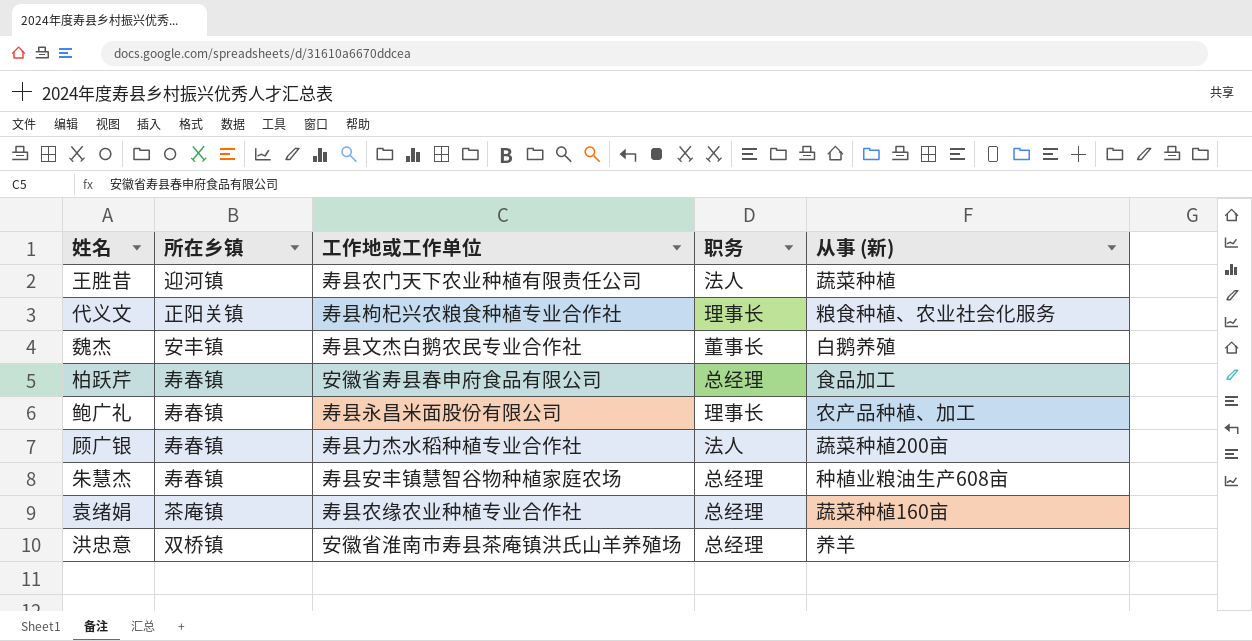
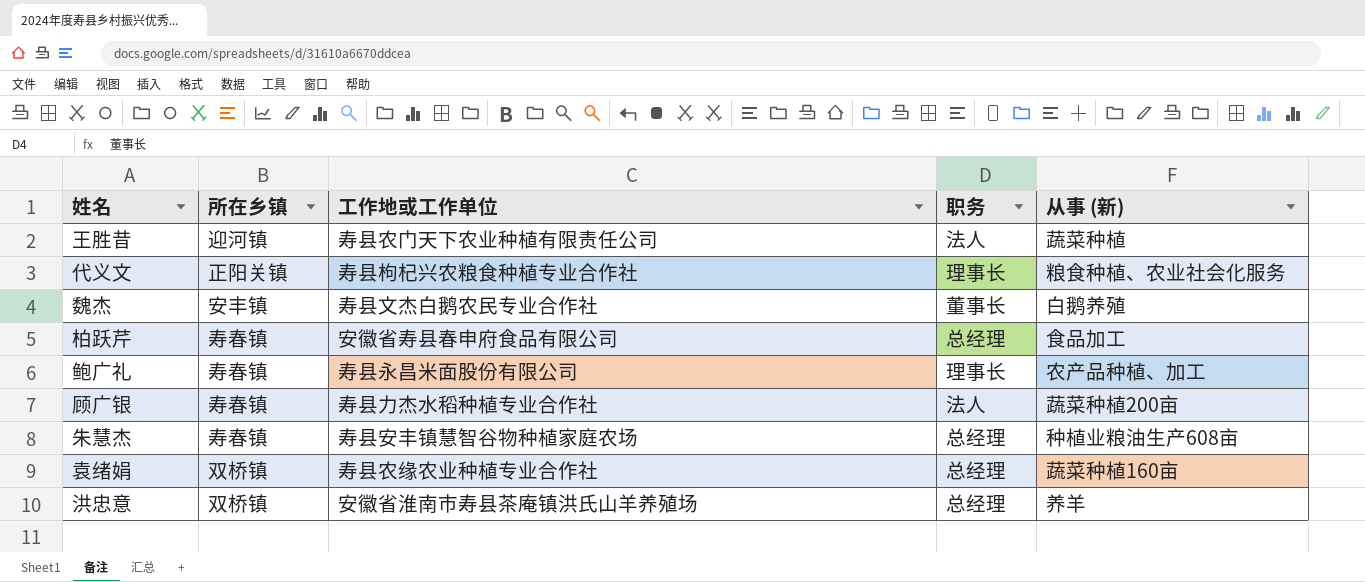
袁绪娟 | 所在乡镇: 茶庵镇 -> 双桥镇

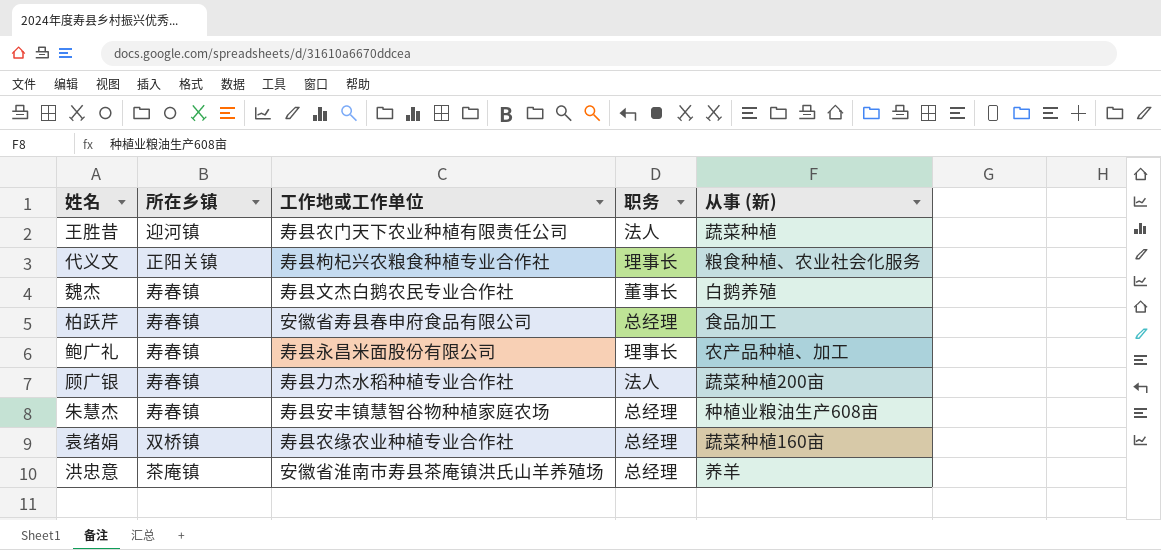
魏杰 | 所在乡镇: 安丰镇 -> 寿春镇
洪忠意 | 所在乡镇: 双桥镇 -> 茶庵镇

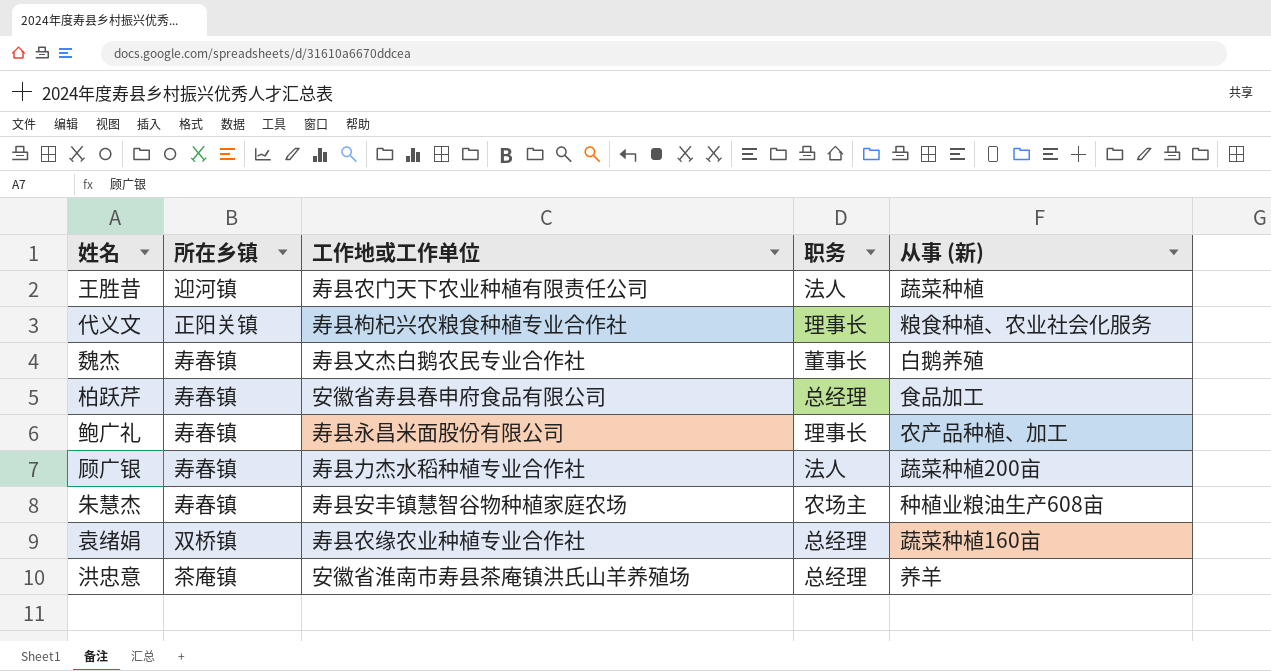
朱慧杰 | 职务: 总经理 -> 农场主

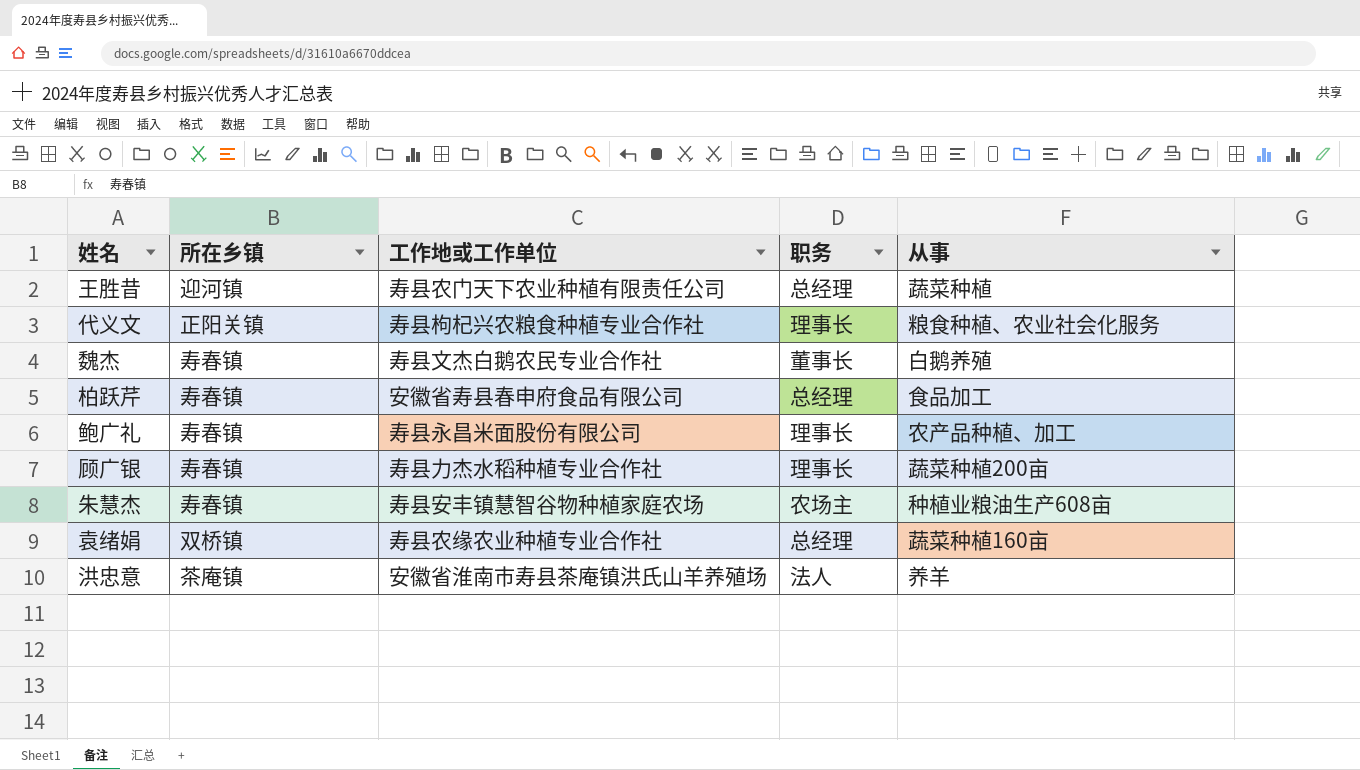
column name: 从事 (新) -> 从事
王胜昔 | 职务: 法人 -> 总经理
顾广银 | 职务: 法人 -> 理事长
洪忠意 | 职务: 总经理 -> 法人

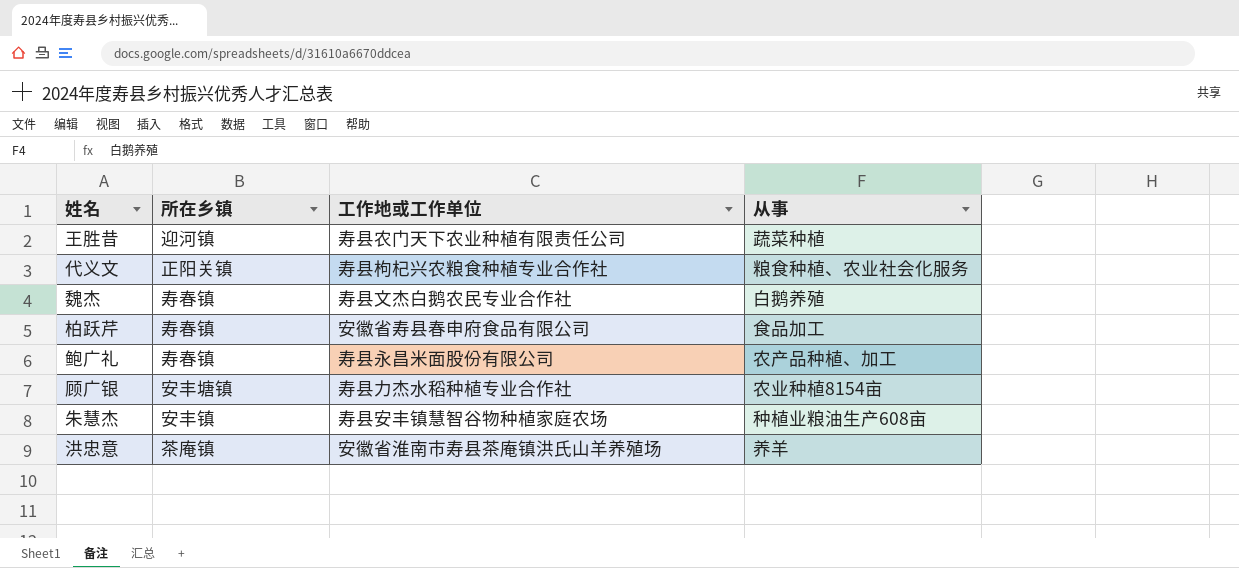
column 职务 | position: 4 -> none
row 袁绪娟: 双桥镇 | 寿县农缘农业种植专业合作社 | 总经理 | 蔬菜种植160亩 -> none
顾广银 | 所在乡镇: 寿春镇 -> 安丰塘镇
顾广银 | 从事: 蔬菜种植200亩 -> 农业种植8154亩
朱慧杰 | 所在乡镇: 寿春镇 -> 安丰镇

